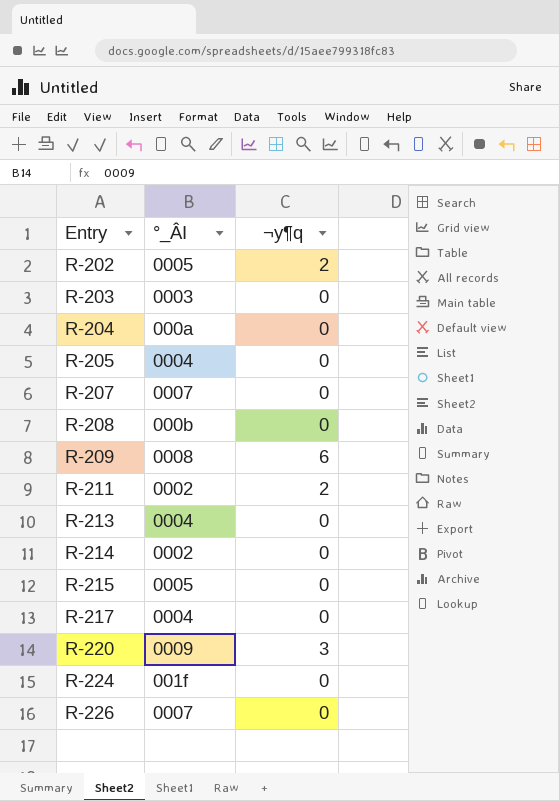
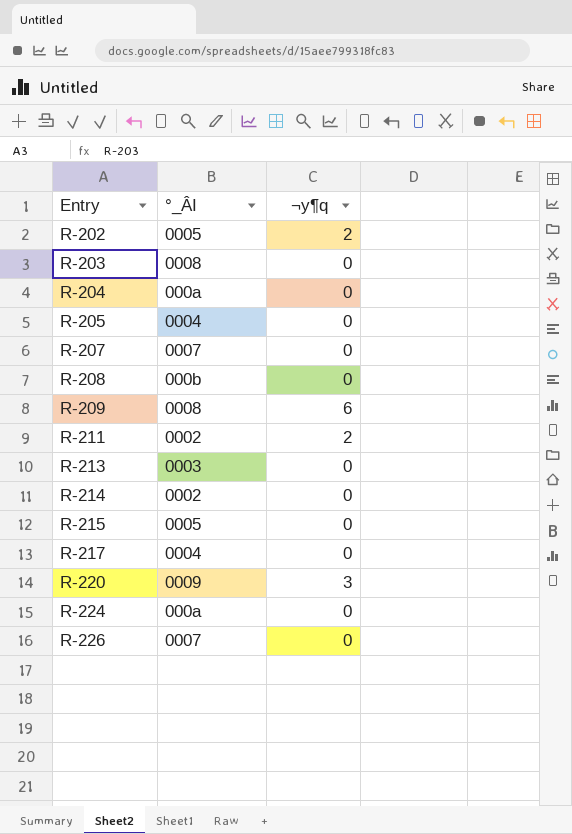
R-203 | °_ÂI: 0003 -> 0008
R-213 | °_ÂI: 0004 -> 0003
R-224 | °_ÂI: 001f -> 000a

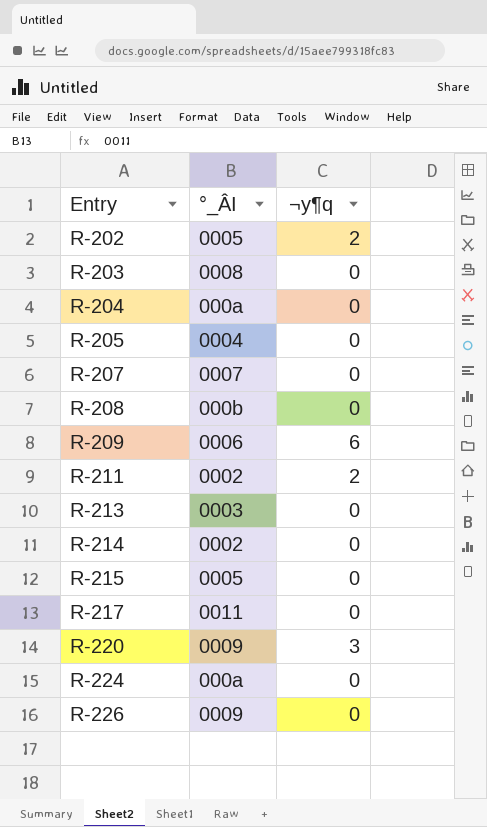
R-209 | °_ÂI: 0008 -> 0006
R-217 | °_ÂI: 0004 -> 0011
R-226 | °_ÂI: 0007 -> 0009

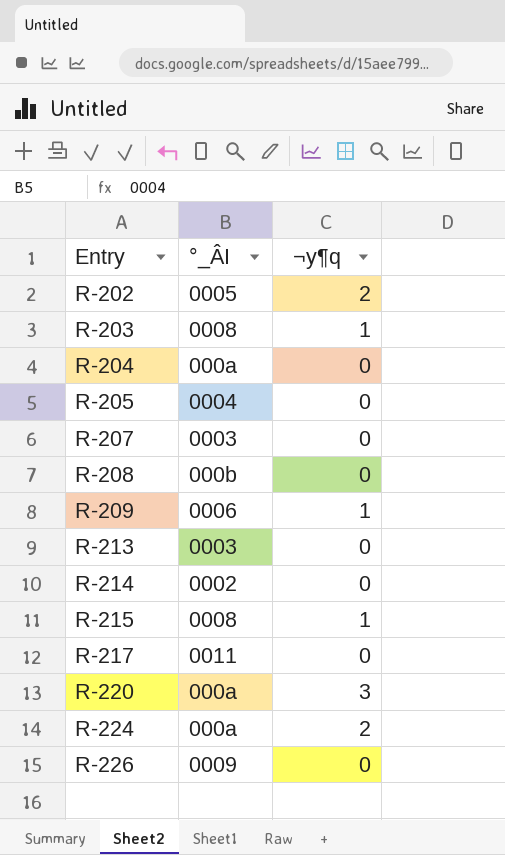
row R-211: 0002 | 2 -> none
R-203 | ¬y¶q: 0 -> 1
R-207 | °_ÂI: 0007 -> 0003
R-209 | ¬y¶q: 6 -> 1
R-215 | °_ÂI: 0005 -> 0008
R-215 | ¬y¶q: 0 -> 1
R-220 | °_ÂI: 0009 -> 000a
R-224 | ¬y¶q: 0 -> 2

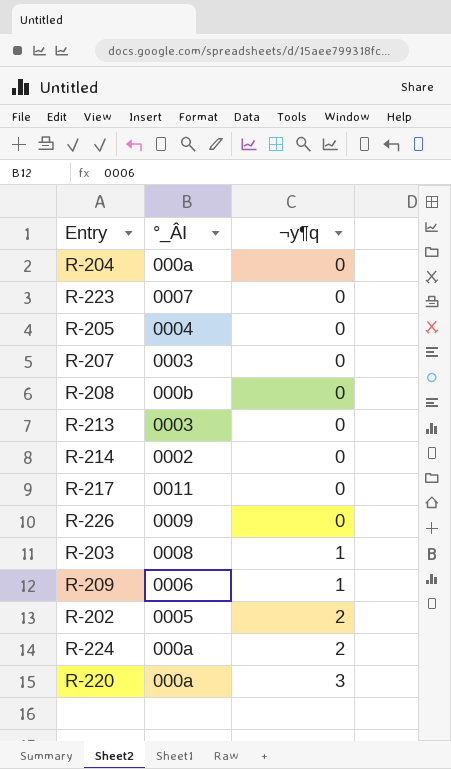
row order: Entry ascending -> ¬y¶q ascending
row R-215: 0008 | 1 -> none
row R-223: none -> 0007 | 0

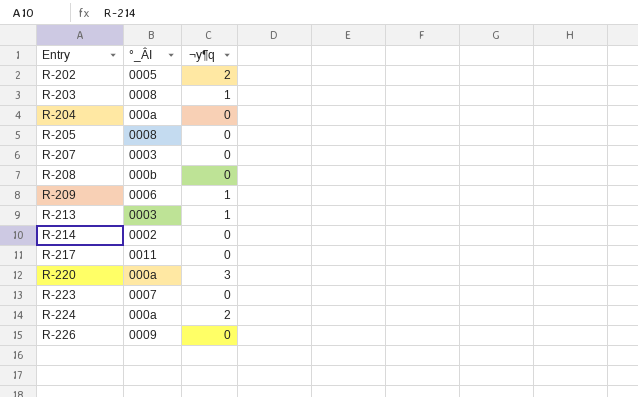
row order: ¬y¶q ascending -> Entry ascending
R-205 | °_ÂI: 0004 -> 0008
R-213 | ¬y¶q: 0 -> 1

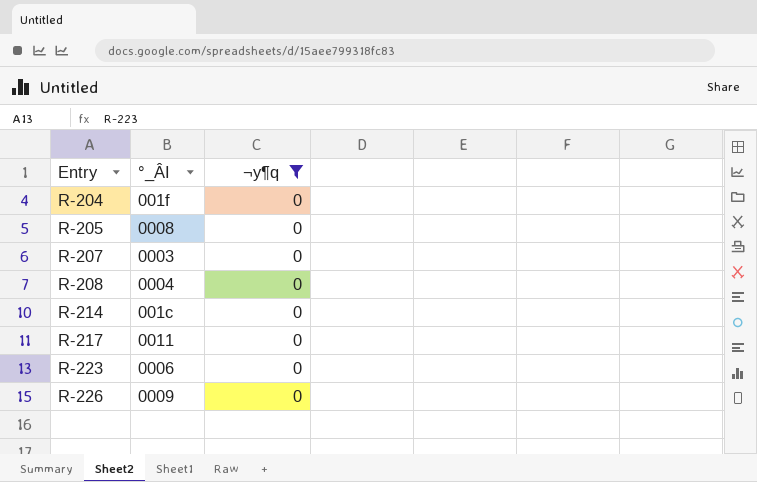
filter: none -> ¬y¶q = 0
R-204 | °_ÂI: 000a -> 001f
R-208 | °_ÂI: 000b -> 0004
R-214 | °_ÂI: 0002 -> 001c
R-223 | °_ÂI: 0007 -> 0006

